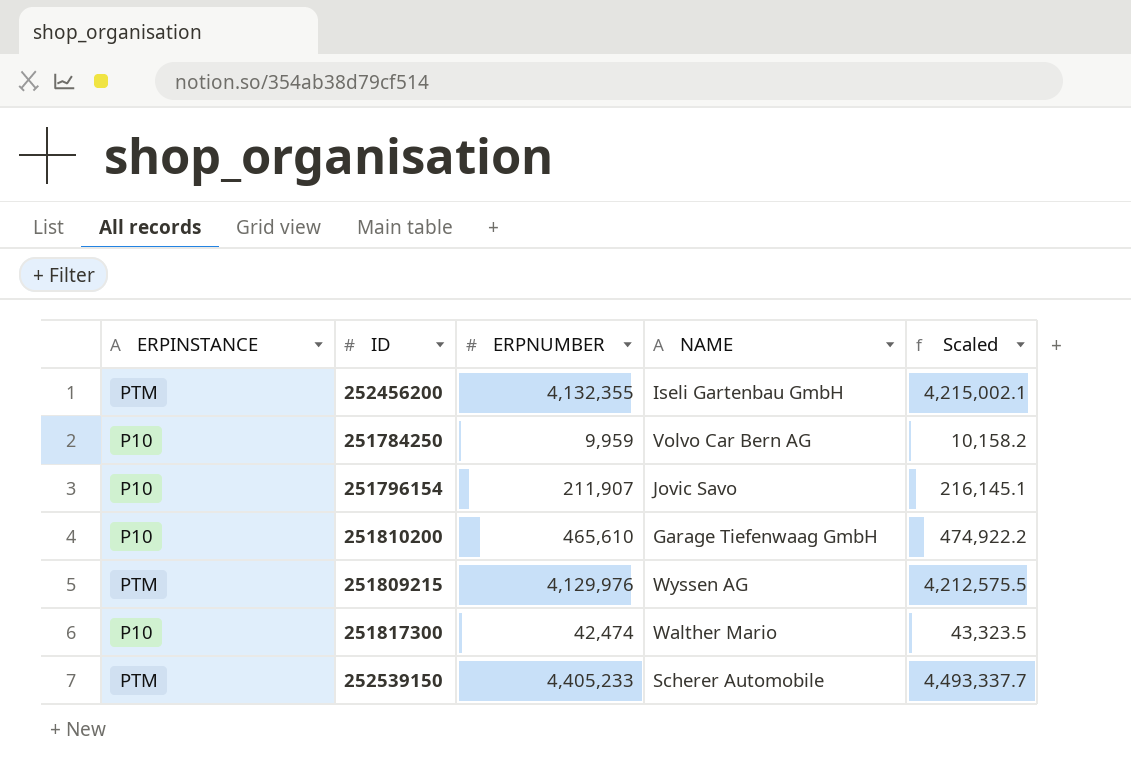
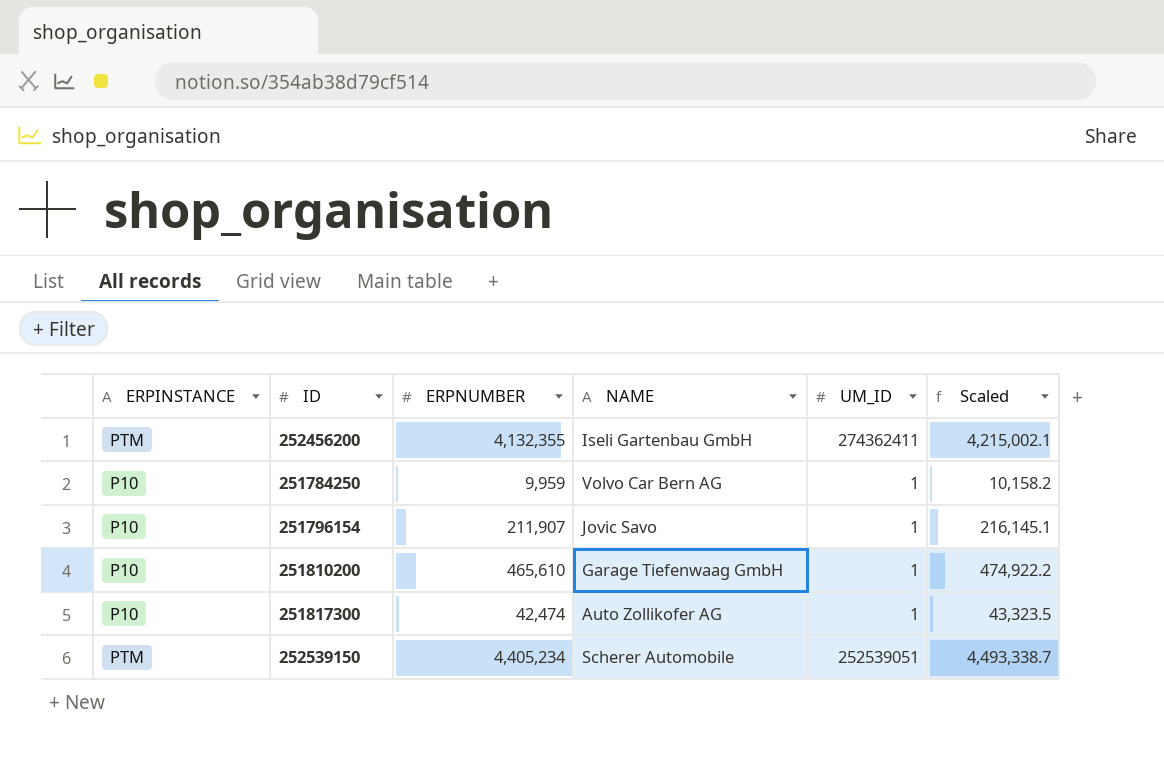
column UM_ID | position: none -> 5
row 251809215: PTM | 4,129,976 | Wyssen AG | 4,212,575.5 -> none
251817300 | NAME: Walther Mario -> Auto Zollikofer AG
252539150 | ERPNUMBER: 4,405,233 -> 4,405,234
252539150 | Scaled: 4,493,337.7 -> 4,493,338.7

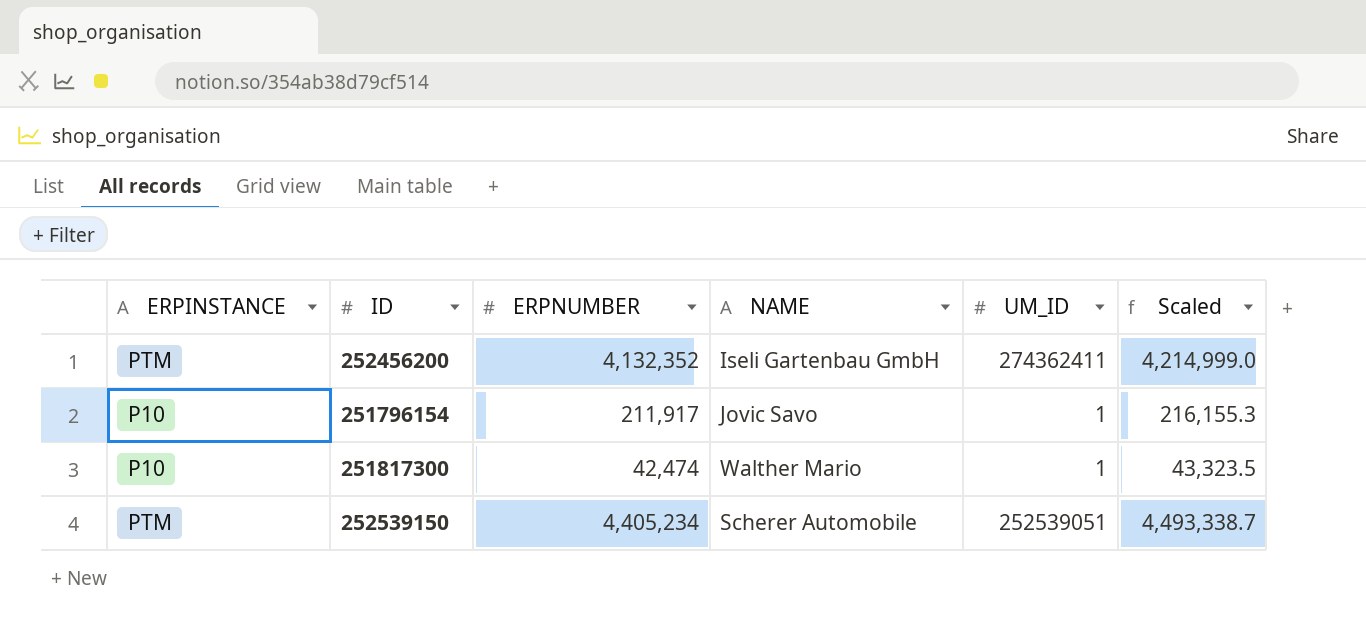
row 251784250: P10 | 9,959 | Volvo Car Bern AG | 1 | 10,158.2 -> none
row 251810200: P10 | 465,610 | Garage Tiefenwaag GmbH | 1 | 474,922.2 -> none
252456200 | ERPNUMBER: 4,132,355 -> 4,132,352
252456200 | Scaled: 4,215,002.1 -> 4,214,999.0
251796154 | ERPNUMBER: 211,907 -> 211,917
251796154 | Scaled: 216,145.1 -> 216,155.3
251817300 | NAME: Auto Zollikofer AG -> Walther Mario

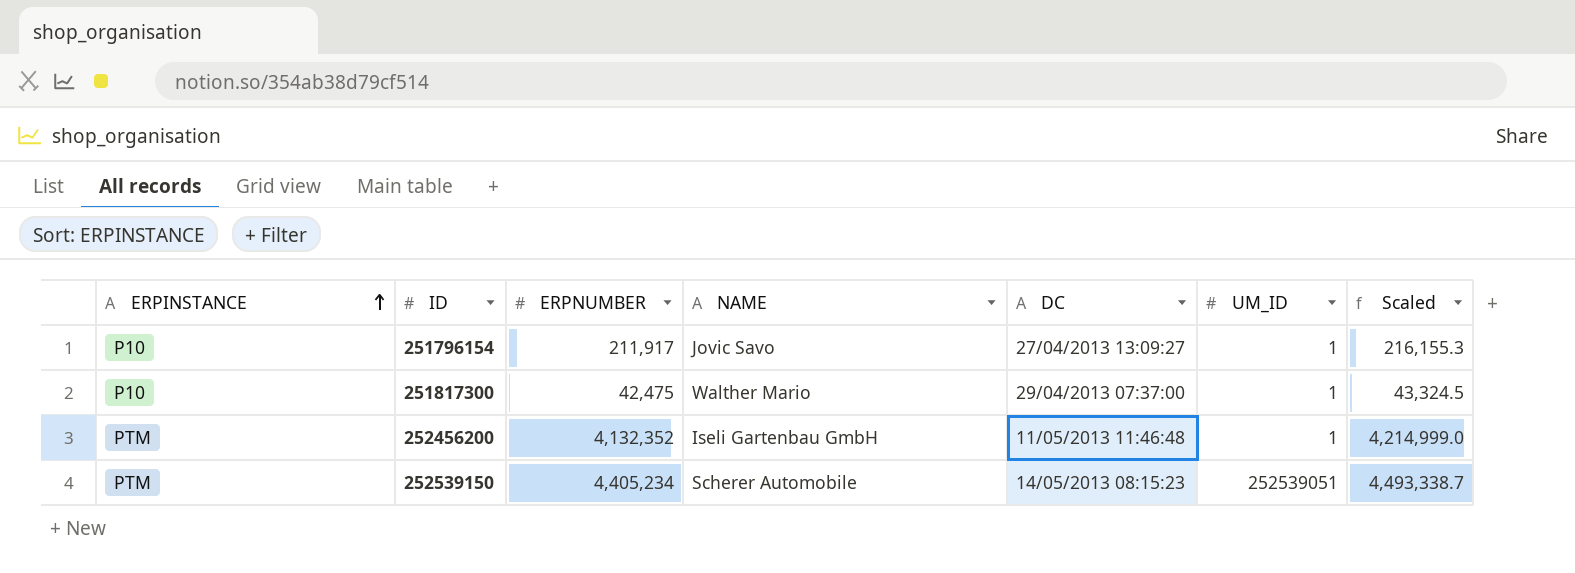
row order: none -> ERPINSTANCE ascending
column DC | position: none -> 5
251817300 | ERPNUMBER: 42,474 -> 42,475
251817300 | Scaled: 43,323.5 -> 43,324.5
252456200 | UM_ID: 274362411 -> 1

